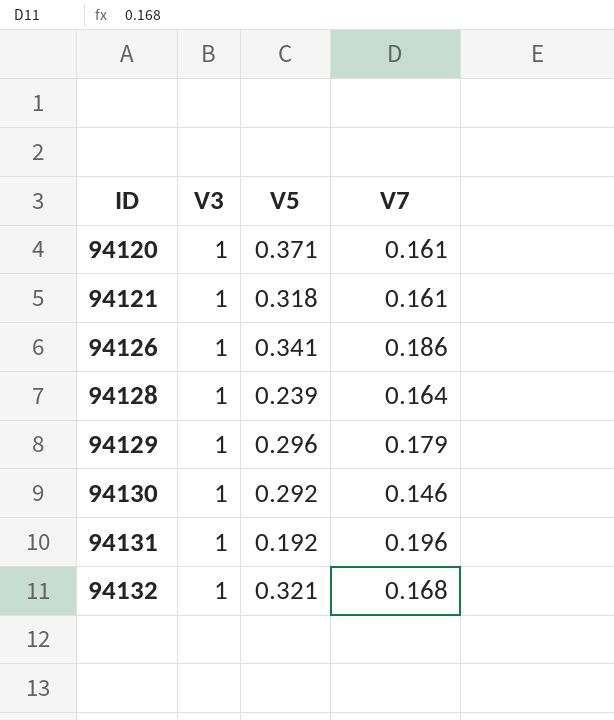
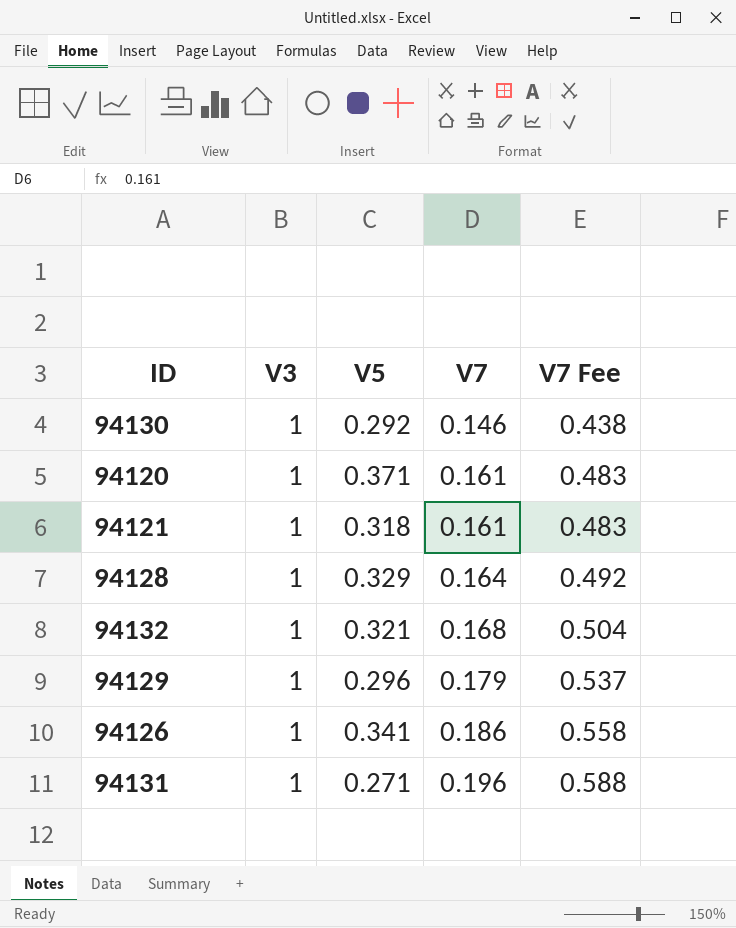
row order: ID ascending -> V7 ascending
column V7 Fee | formula: none -> [V7] * 3
94128 | V5: 0.239 -> 0.329
94131 | V5: 0.192 -> 0.271

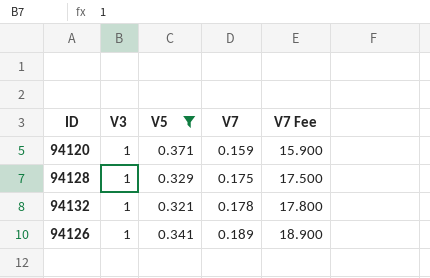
filter: none -> V5 >= 0.321
column V7 Fee | formula: [V7] * 3 -> [V7] * 100
94120 | V7: 0.161 -> 0.159
94128 | V7: 0.164 -> 0.175
94132 | V7: 0.168 -> 0.178
94126 | V7: 0.186 -> 0.189

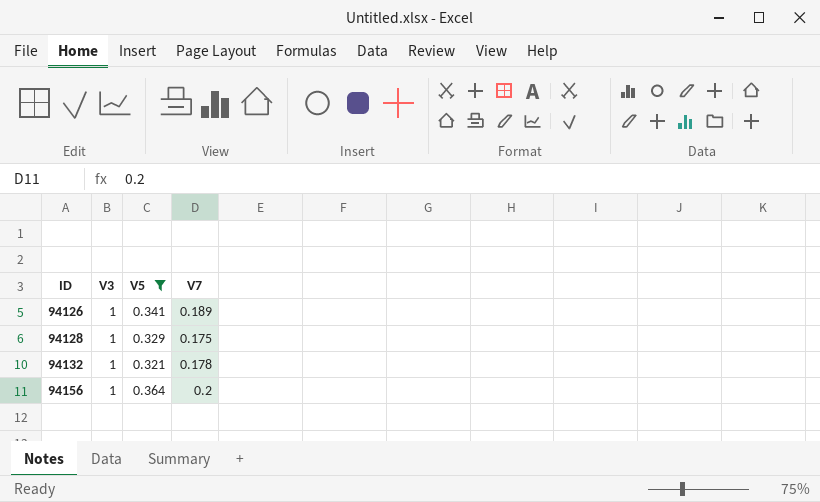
row order: V7 ascending -> ID ascending
column V7 Fee | formula: [V7] * 100 -> none
row 94120: 1 | 0.371 | 0.159 | 15.900 -> none
row 94156: none -> 1 | 0.364 | 0.2

